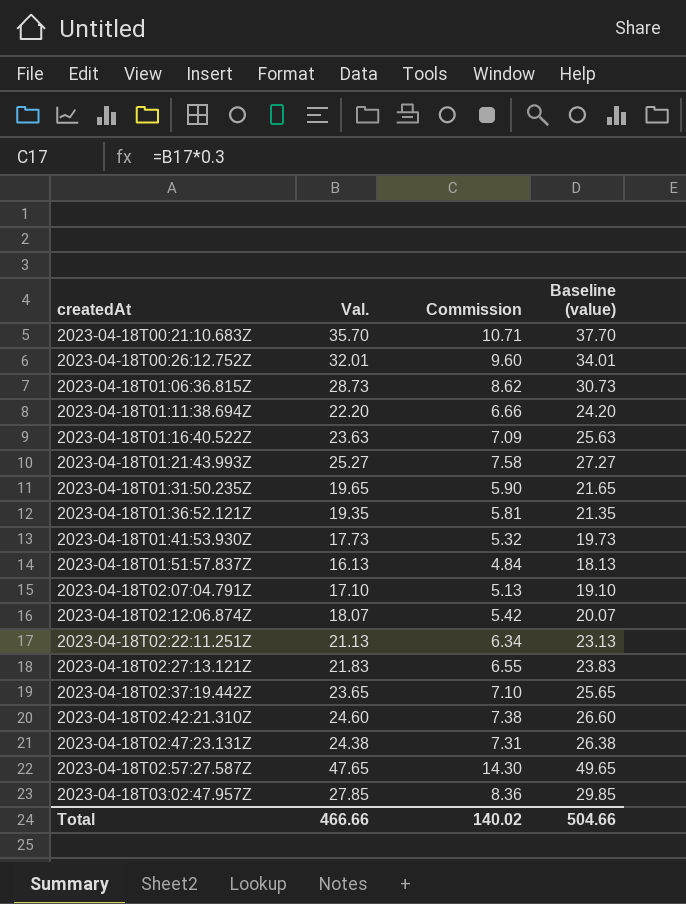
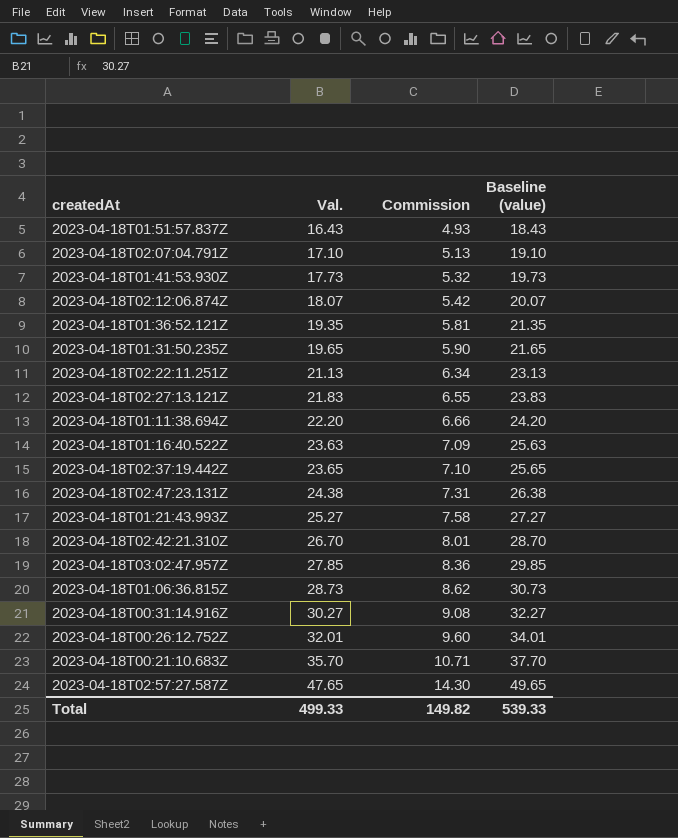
row order: createdAt ascending -> Val. ascending
2023-04-18T01:51:57.837Z | Val.: 16.13 -> 16.43
2023-04-18T01:51:57.837Z | Commission: 4.84 -> 4.93
2023-04-18T01:51:57.837Z | Baseline (value): 18.13 -> 18.43
2023-04-18T02:42:21.310Z | Val.: 24.60 -> 26.70
2023-04-18T02:42:21.310Z | Commission: 7.38 -> 8.01
2023-04-18T02:42:21.310Z | Baseline (value): 26.60 -> 28.70
row 2023-04-18T00:31:14.916Z: none -> 30.27 | 9.08 | 32.27
Total | Val.: 466.66 -> 499.33
Total | Commission: 140.02 -> 149.82
Total | Baseline (value): 504.66 -> 539.33

